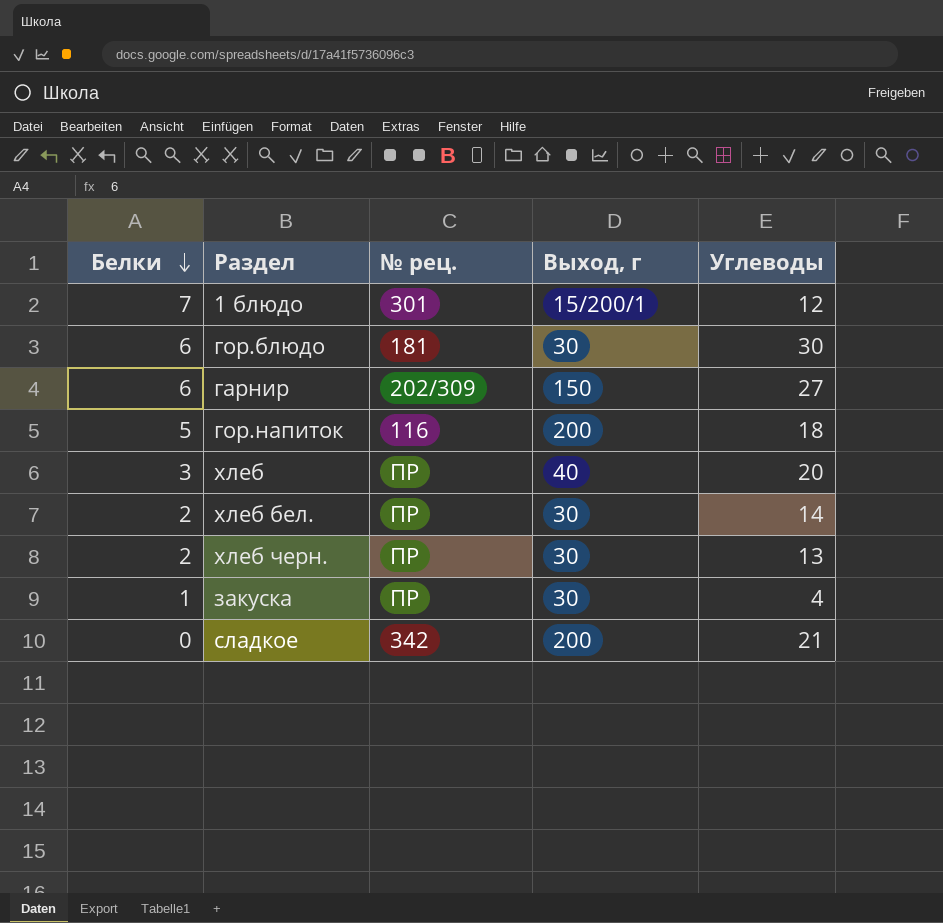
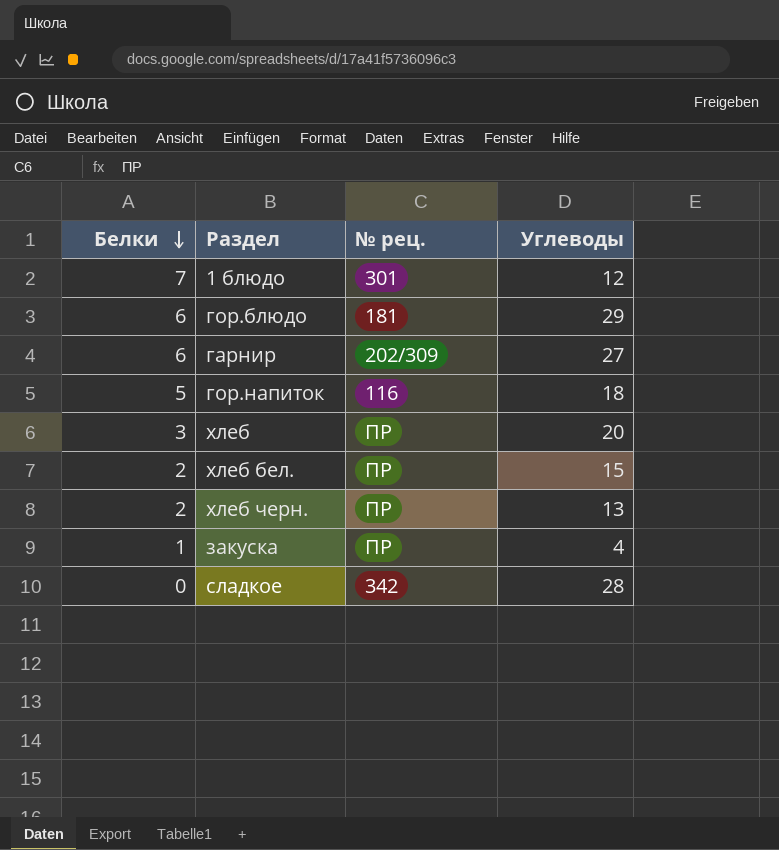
column Выход, г | position: 4 -> none
гор.блюдо | Углеводы: 30 -> 29
хлеб бел. | Углеводы: 14 -> 15
сладкое | Углеводы: 21 -> 28

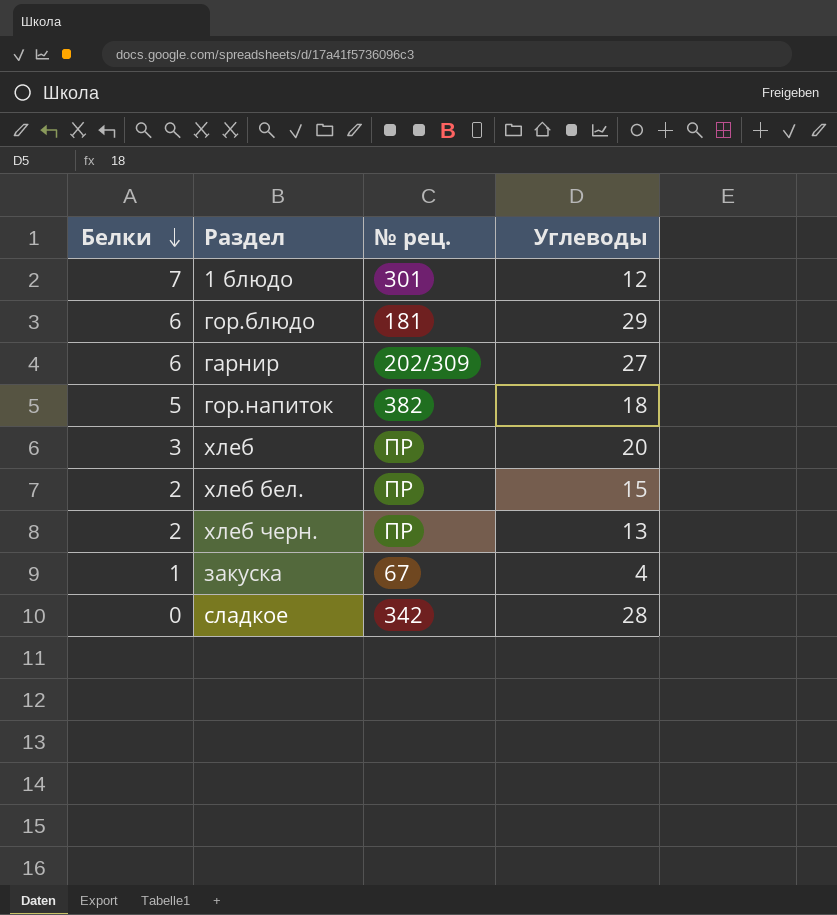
гор.напиток | № рец.: 116 -> 382
закуска | № рец.: ПР -> 67

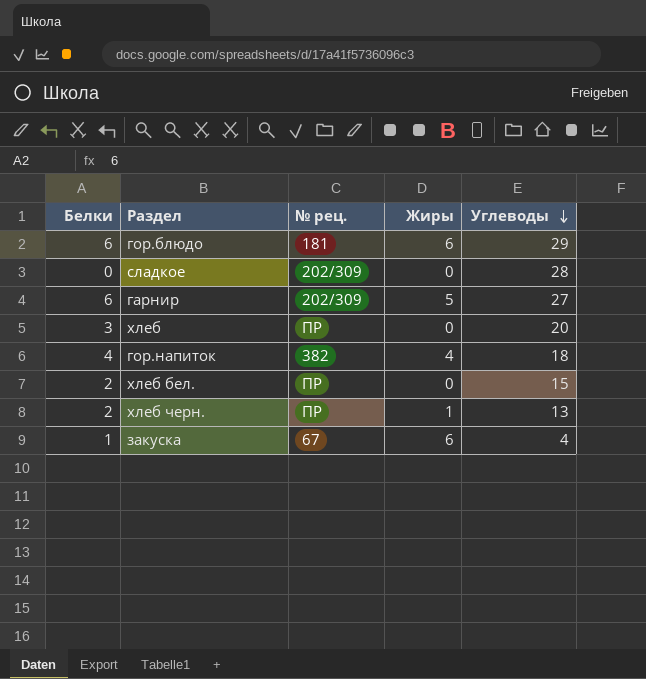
row order: Белки descending -> Углеводы descending
column Жиры | position: none -> 4
row 1 блюдо: 7 | 301 | 12 -> none
сладкое | № рец.: 342 -> 202/309
гор.напиток | Белки: 5 -> 4

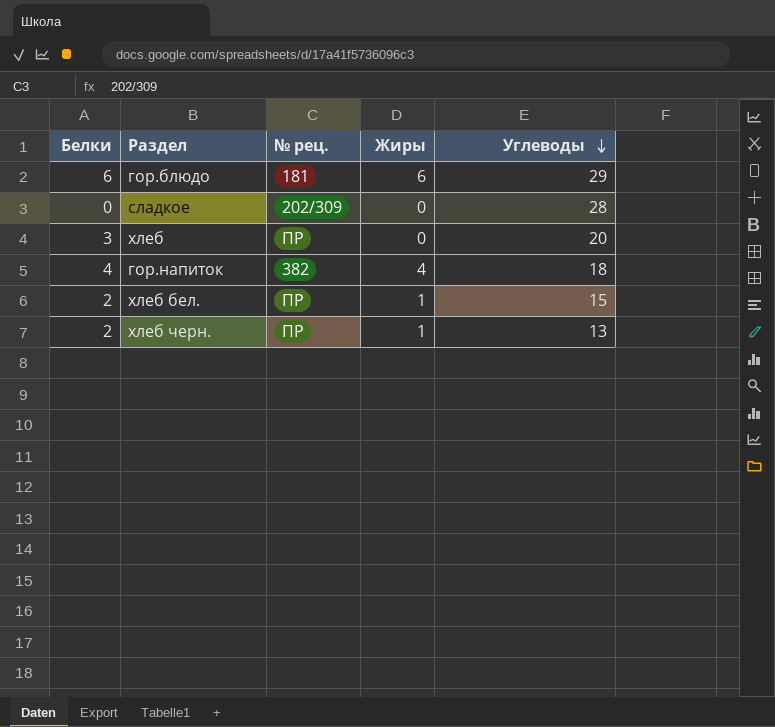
row гарнир: 6 | 202/309 | 5 | 27 -> none
row закуска: 1 | 67 | 6 | 4 -> none
хлеб бел. | Жиры: 0 -> 1

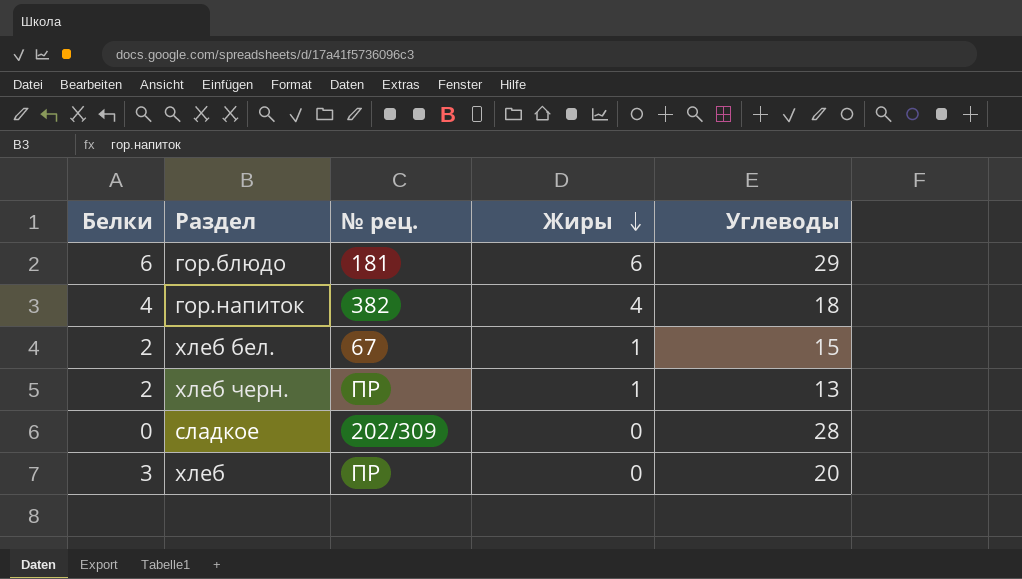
row order: Углеводы descending -> Жиры descending
хлеб бел. | № рец.: ПР -> 67

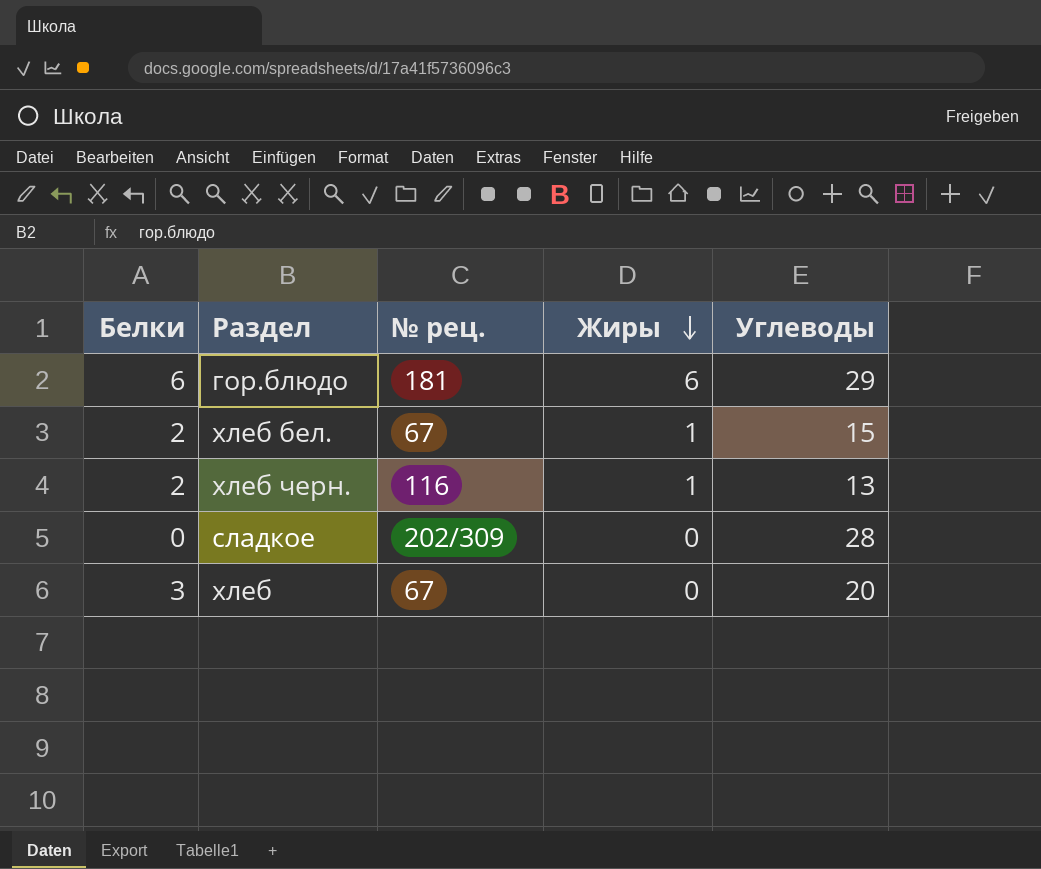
row гор.напиток: 4 | 382 | 4 | 18 -> none
хлеб черн. | № рец.: ПР -> 116
хлеб | № рец.: ПР -> 67

